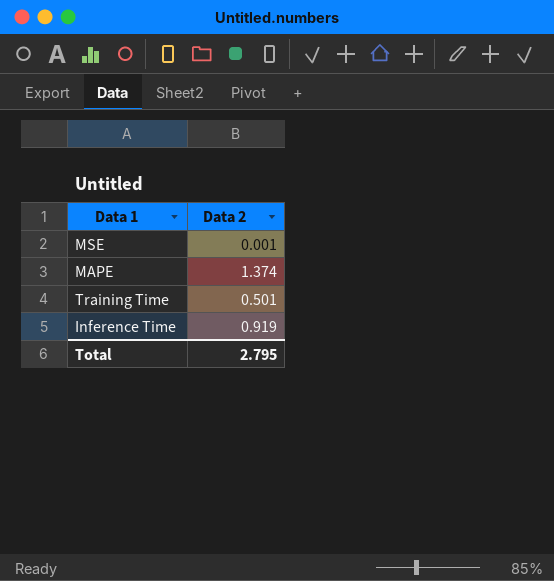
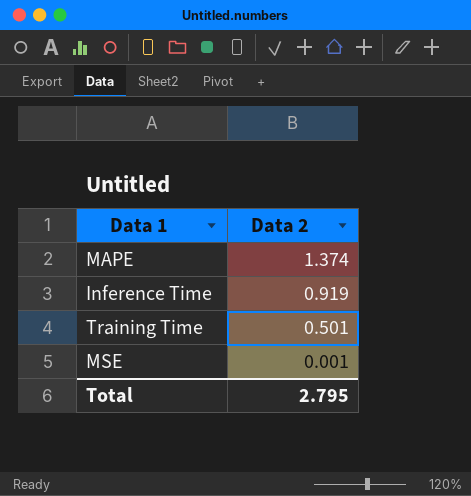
row order: none -> Data 2 descending

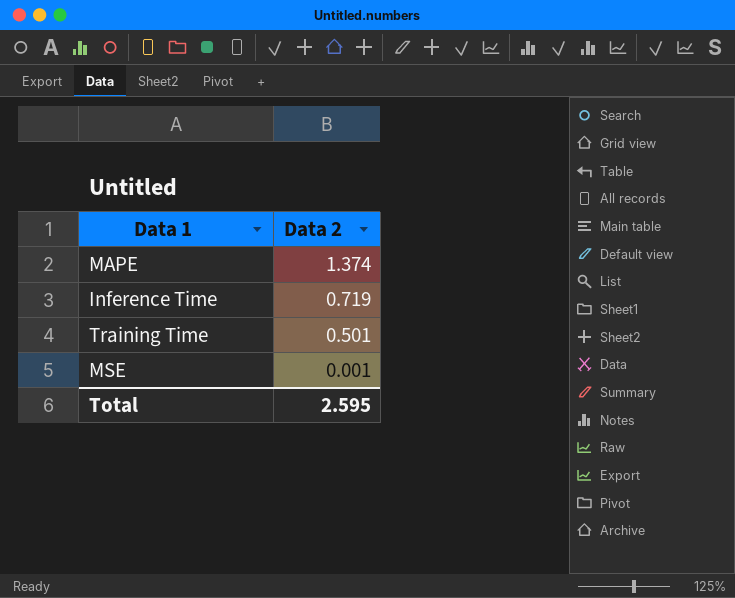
Inference Time | Data 2: 0.919 -> 0.719
Total | Data 2: 2.795 -> 2.595

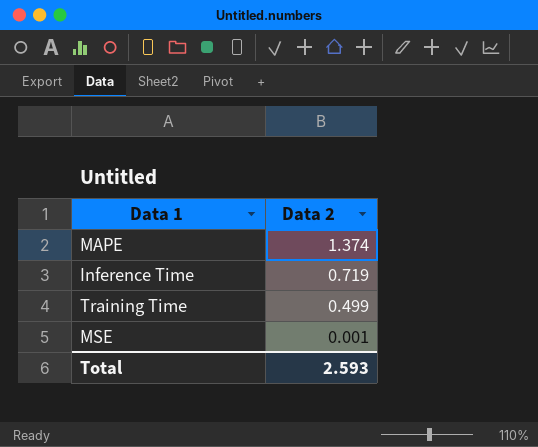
Training Time | Data 2: 0.501 -> 0.499
Total | Data 2: 2.595 -> 2.593

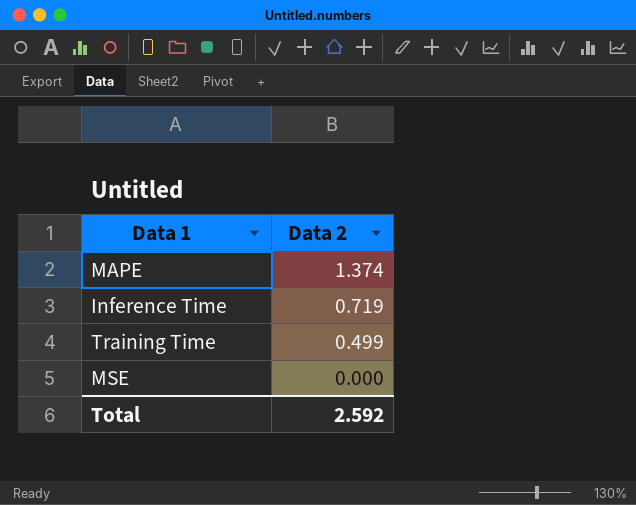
MSE | Data 2: 0.001 -> 0.000
Total | Data 2: 2.593 -> 2.592

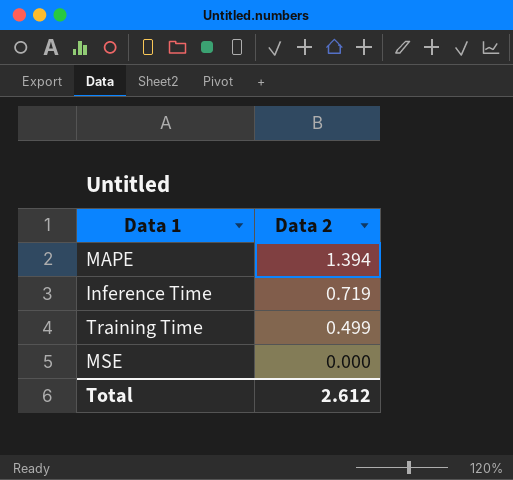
MAPE | Data 2: 1.374 -> 1.394
Total | Data 2: 2.592 -> 2.612

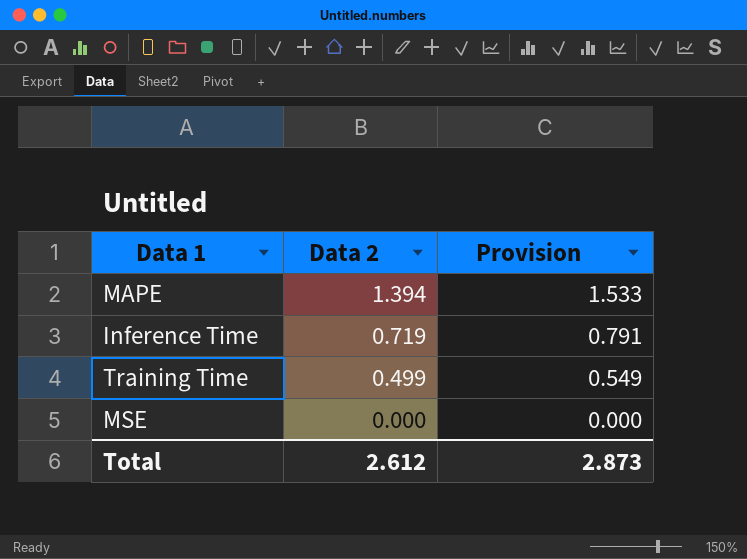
column Provision | formula: none -> [Data 2] * 1.1

